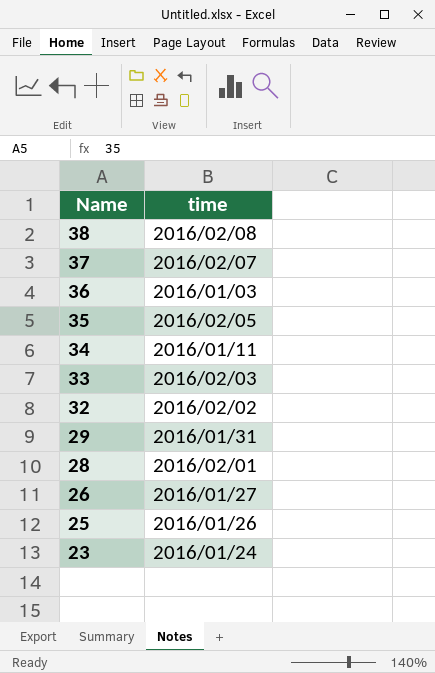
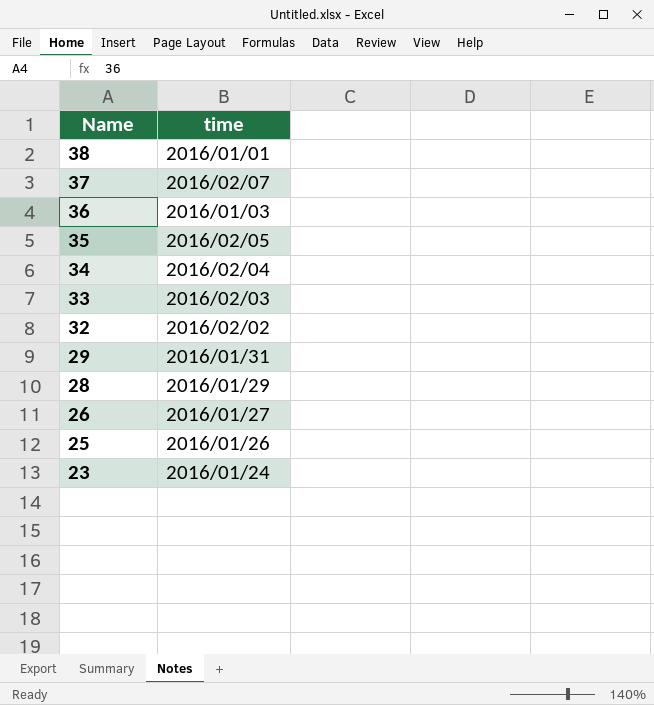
38 | time: 2016/02/08 -> 2016/01/01
34 | time: 2016/01/11 -> 2016/02/04
28 | time: 2016/02/01 -> 2016/01/29

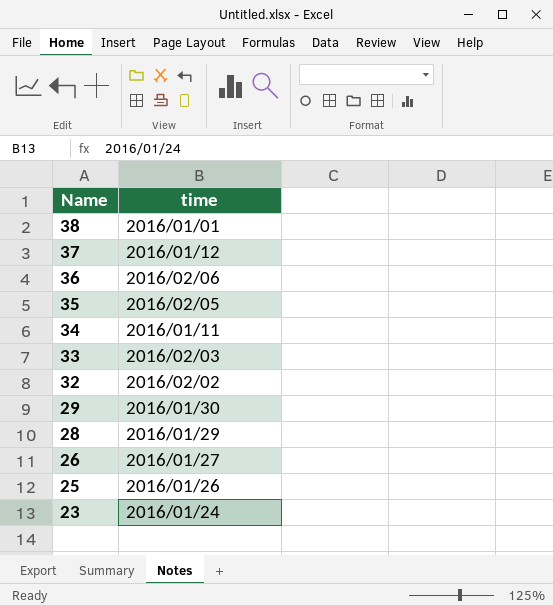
37 | time: 2016/02/07 -> 2016/01/12
36 | time: 2016/01/03 -> 2016/02/06
34 | time: 2016/02/04 -> 2016/01/11
29 | time: 2016/01/31 -> 2016/01/30

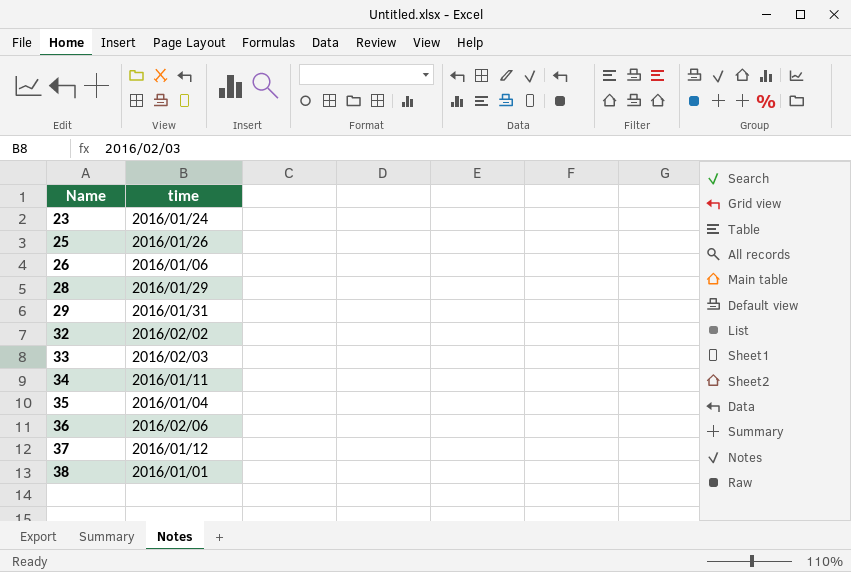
row order: Name descending -> Name ascending
26 | time: 2016/01/27 -> 2016/01/06
29 | time: 2016/01/30 -> 2016/01/31
35 | time: 2016/02/05 -> 2016/01/04

